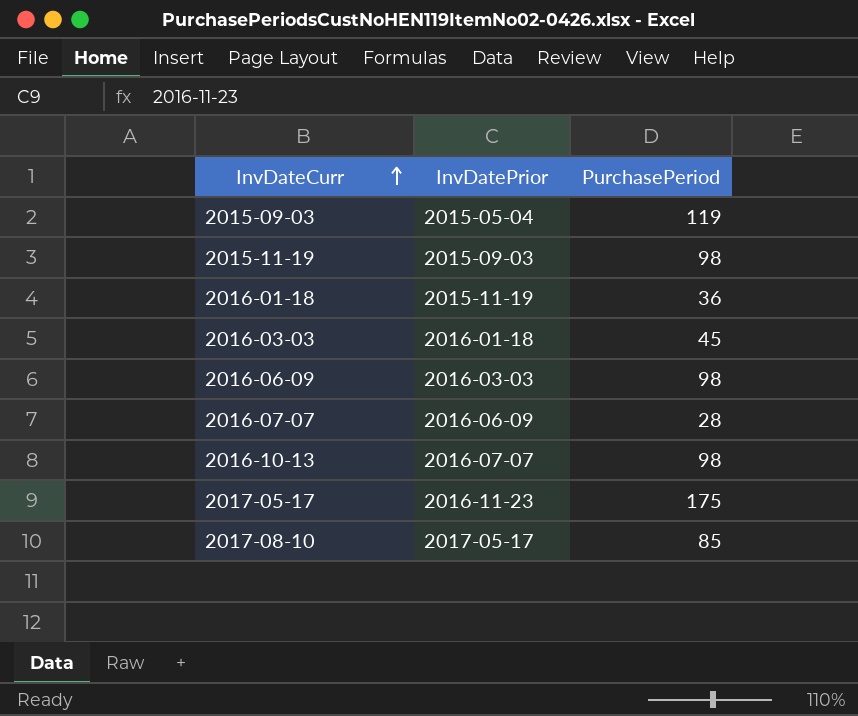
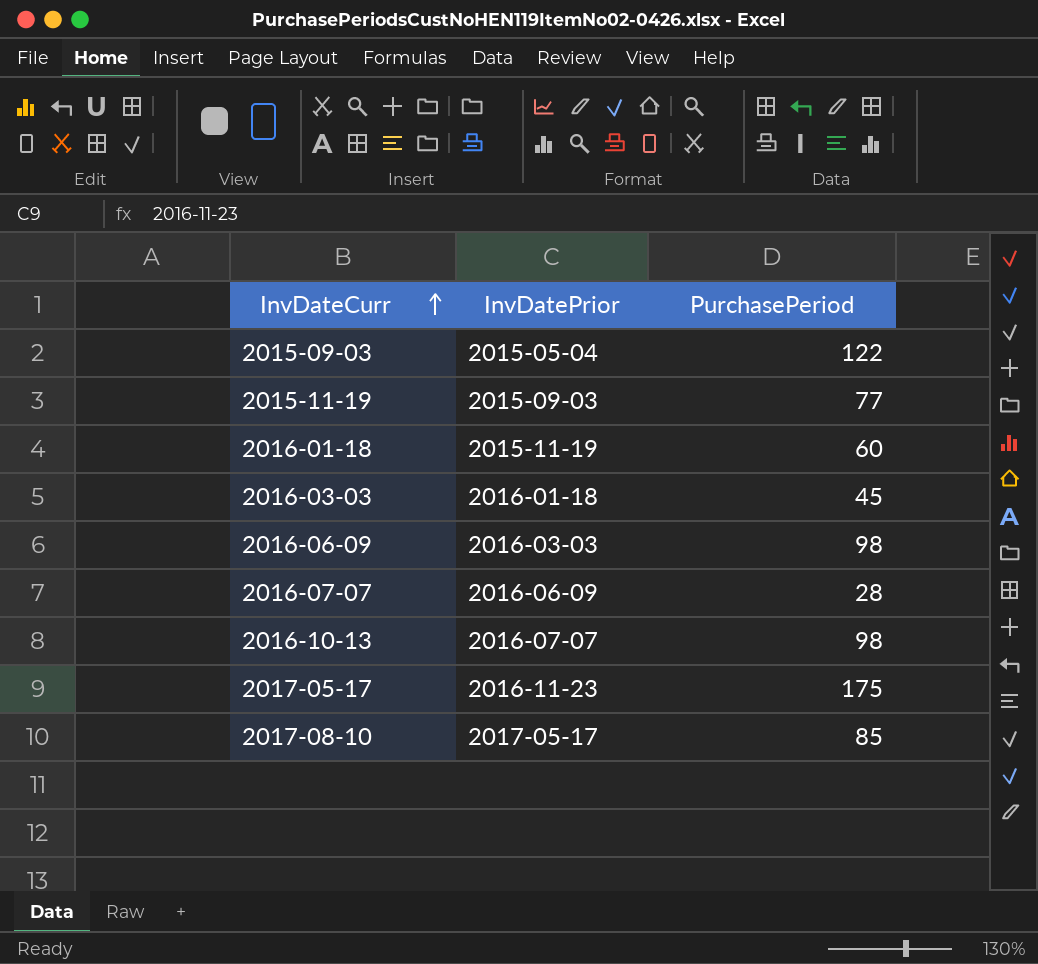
2015-09-03 | PurchasePeriod: 119 -> 122
2015-11-19 | PurchasePeriod: 98 -> 77
2016-01-18 | PurchasePeriod: 36 -> 60

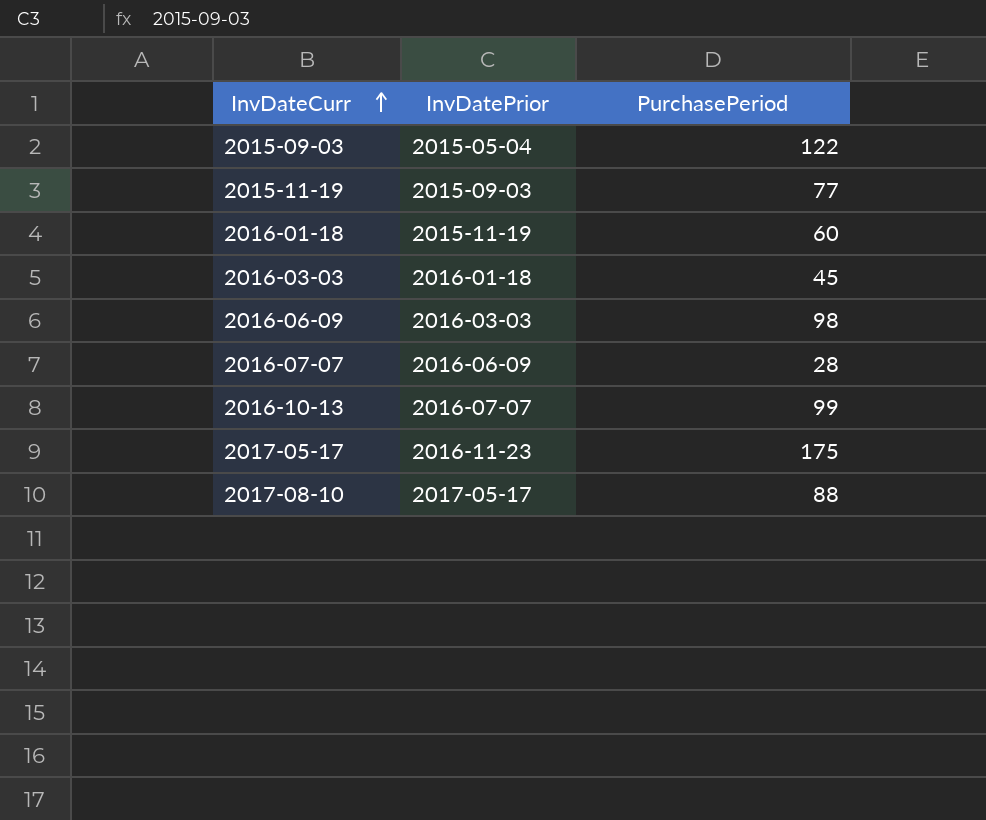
2016-10-13 | PurchasePeriod: 98 -> 99
2017-08-10 | PurchasePeriod: 85 -> 88

